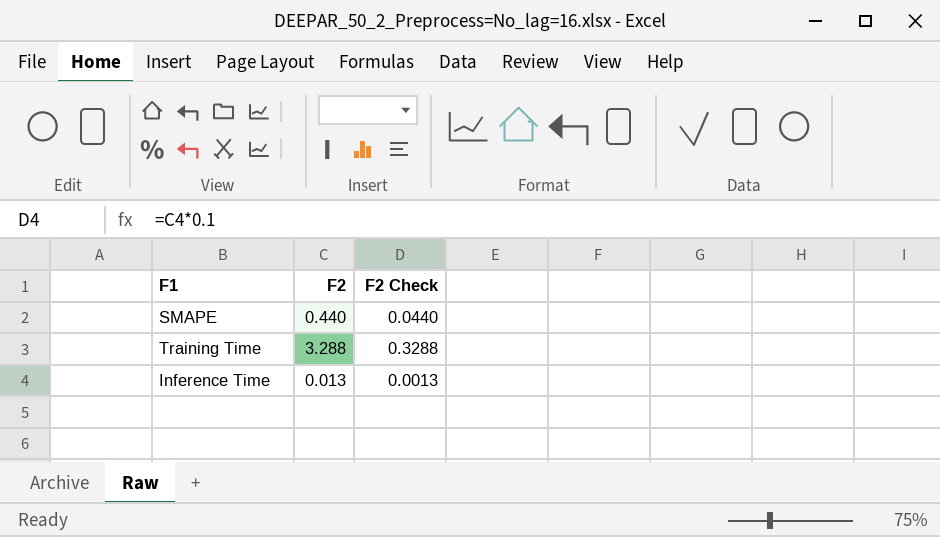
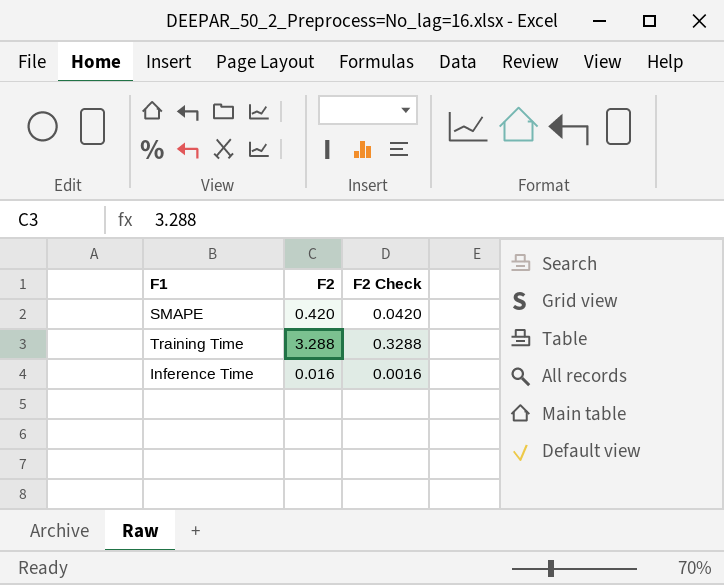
SMAPE | F2: 0.440 -> 0.420
SMAPE | F2 Check: 0.0440 -> 0.0420
Inference Time | F2: 0.013 -> 0.016
Inference Time | F2 Check: 0.0013 -> 0.0016

